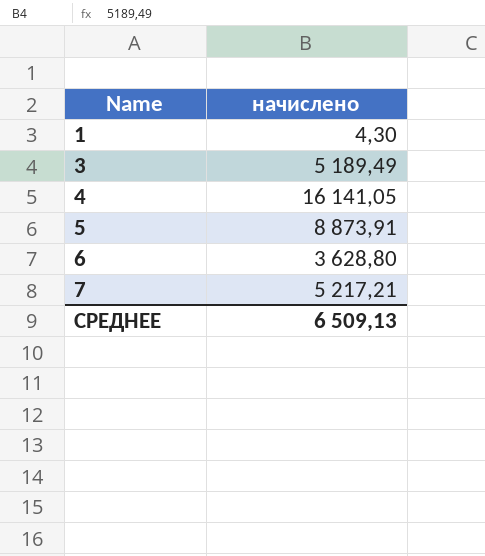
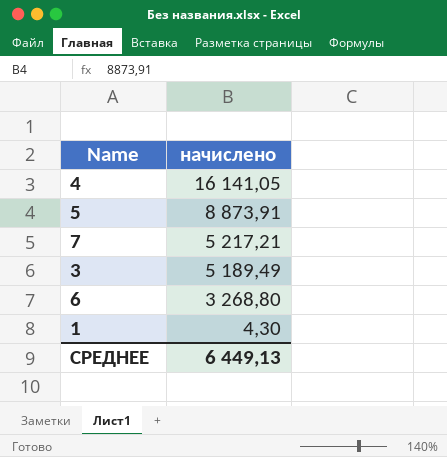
row order: Name ascending -> начислено descending
6 | начислено: 3 628,80 -> 3 268,80
СРЕДНЕЕ | начислено: 6 509,13 -> 6 449,13

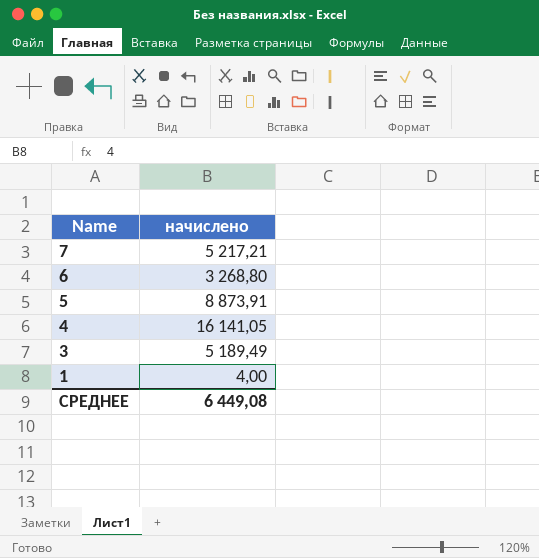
row order: начислено descending -> Name descending
1 | начислено: 4,30 -> 4,00
СРЕДНЕЕ | начислено: 6 449,13 -> 6 449,08

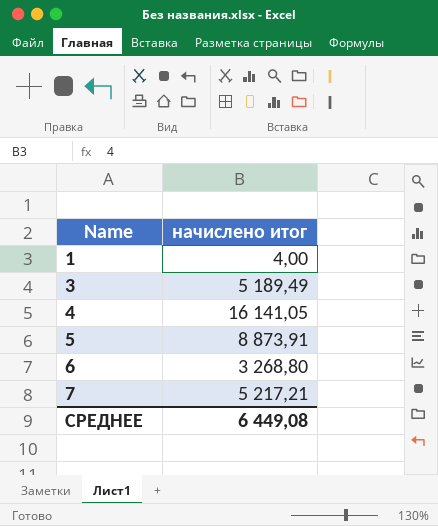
row order: Name descending -> Name ascending
column name: начислено -> начислено итог

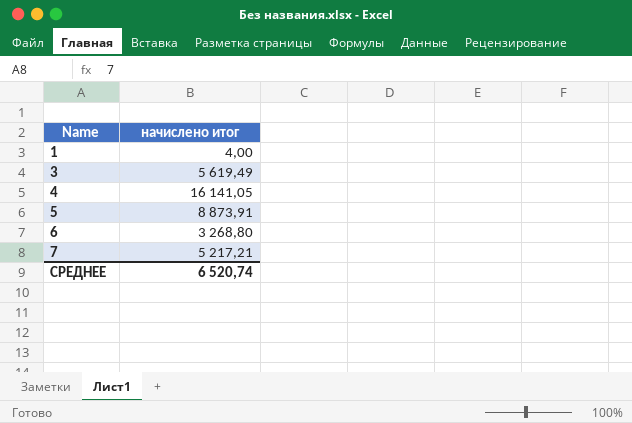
3 | начислено итог: 5 189,49 -> 5 619,49
СРЕДНЕЕ | начислено итог: 6 449,08 -> 6 520,74

